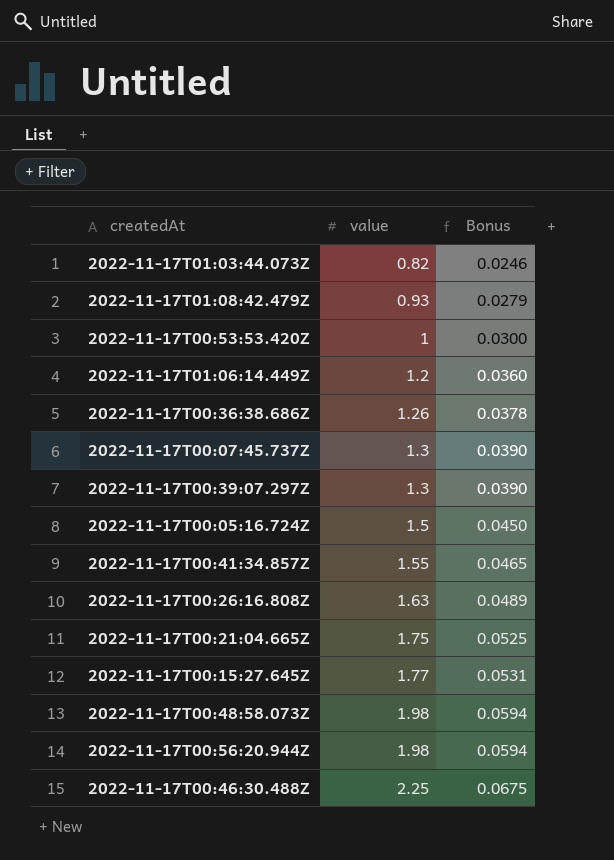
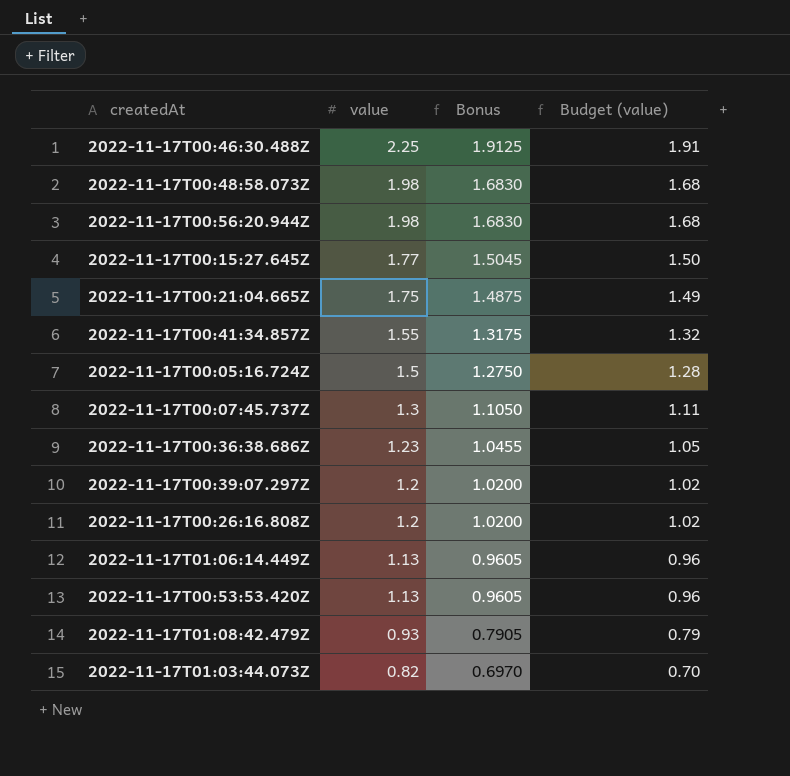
row order: value ascending -> value descending
column Bonus | formula: [value] * 0.03 -> [value] * 0.85
column Budget (value) | formula: none -> [value] * 0.85
2022-11-17T00:36:38.686Z | value: 1.26 -> 1.23
2022-11-17T00:39:07.297Z | value: 1.3 -> 1.2
2022-11-17T00:26:16.808Z | value: 1.63 -> 1.2
2022-11-17T01:06:14.449Z | value: 1.2 -> 1.13
2022-11-17T00:53:53.420Z | value: 1 -> 1.13

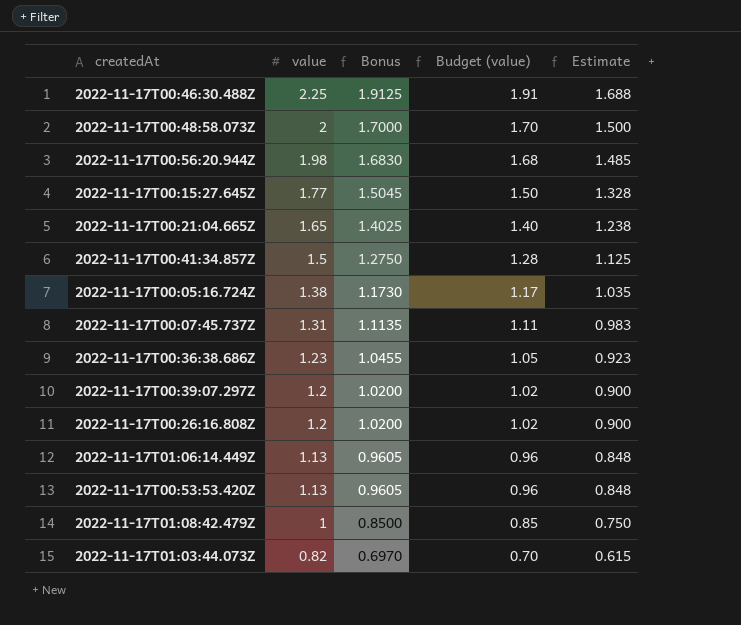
column Estimate | formula: none -> [value] * 0.75
2022-11-17T00:48:58.073Z | value: 1.98 -> 2
2022-11-17T00:48:58.073Z | Bonus: 1.6830 -> 1.7000
2022-11-17T00:48:58.073Z | Budget (value): 1.68 -> 1.70
2022-11-17T00:21:04.665Z | value: 1.75 -> 1.65
2022-11-17T00:21:04.665Z | Bonus: 1.4875 -> 1.4025
2022-11-17T00:21:04.665Z | Budget (value): 1.49 -> 1.40
2022-11-17T00:41:34.857Z | value: 1.55 -> 1.5
2022-11-17T00:41:34.857Z | Bonus: 1.3175 -> 1.2750
2022-11-17T00:41:34.857Z | Budget (value): 1.32 -> 1.28
2022-11-17T00:05:16.724Z | value: 1.5 -> 1.38
2022-11-17T00:05:16.724Z | Bonus: 1.2750 -> 1.1730
2022-11-17T00:05:16.724Z | Budget (value): 1.28 -> 1.17
2022-11-17T00:07:45.737Z | value: 1.3 -> 1.31
2022-11-17T00:07:45.737Z | Bonus: 1.1050 -> 1.1135
2022-11-17T01:08:42.479Z | value: 0.93 -> 1
2022-11-17T01:08:42.479Z | Bonus: 0.7905 -> 0.8500
2022-11-17T01:08:42.479Z | Budget (value): 0.79 -> 0.85

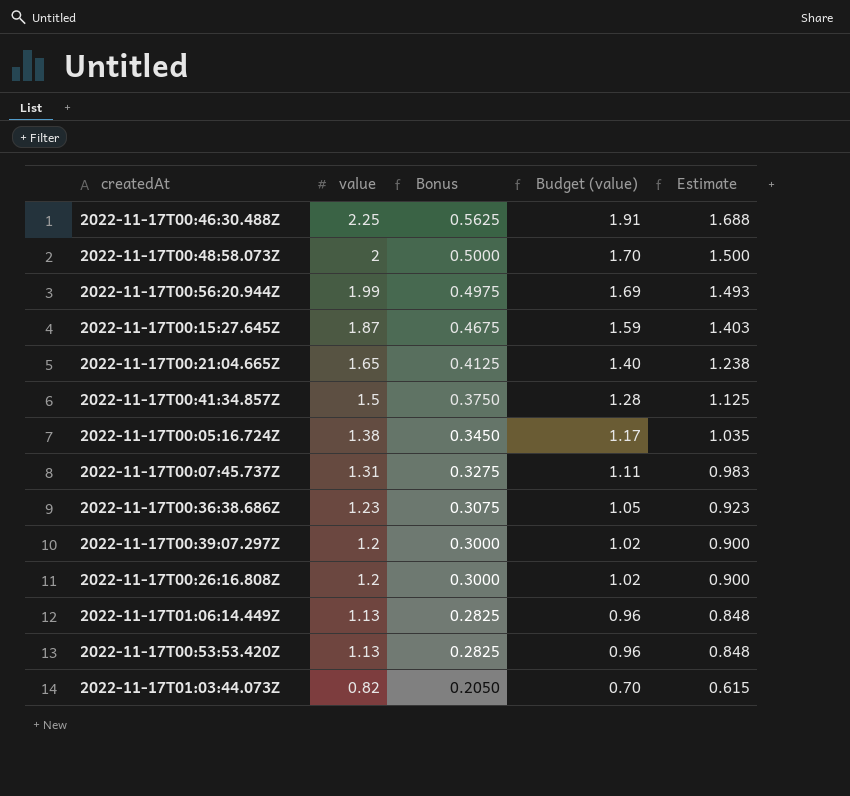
column Bonus | formula: [value] * 0.85 -> [value] * 0.25
row 2022-11-17T01:08:42.479Z: 1 | 0.8500 | 0.85 | 0.750 -> none
2022-11-17T00:56:20.944Z | value: 1.98 -> 1.99
2022-11-17T00:56:20.944Z | Budget (value): 1.68 -> 1.69
2022-11-17T00:56:20.944Z | Estimate: 1.485 -> 1.493
2022-11-17T00:15:27.645Z | value: 1.77 -> 1.87
2022-11-17T00:15:27.645Z | Budget (value): 1.50 -> 1.59
2022-11-17T00:15:27.645Z | Estimate: 1.328 -> 1.403

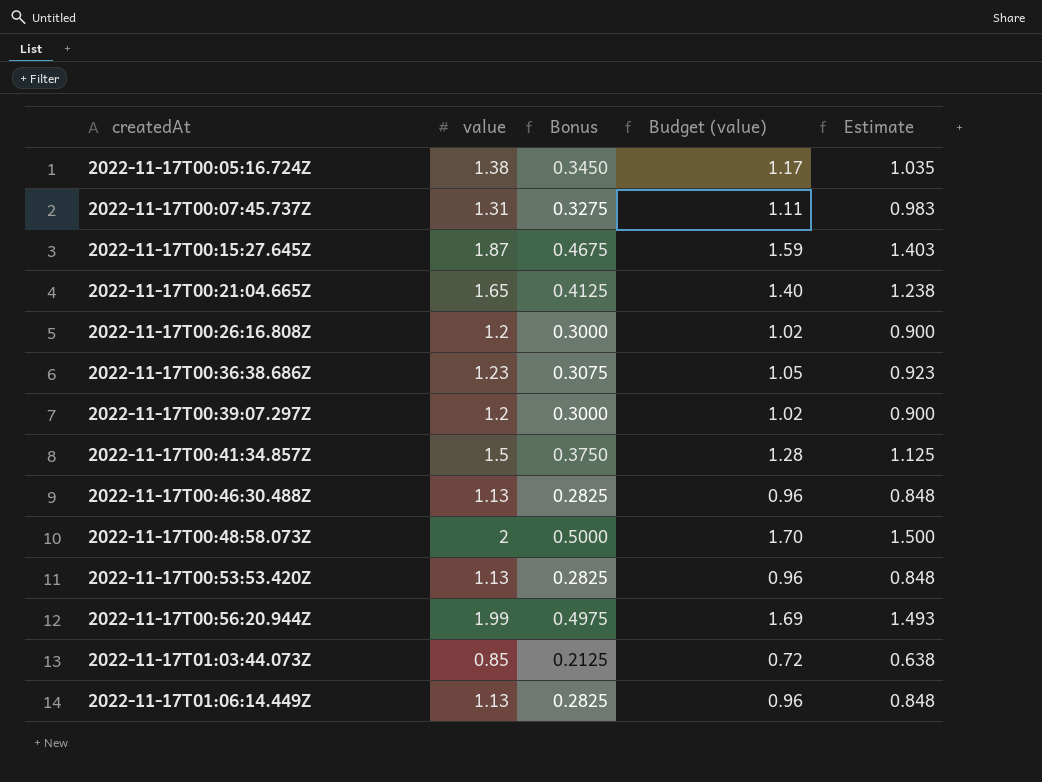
row order: value descending -> createdAt ascending
2022-11-17T00:46:30.488Z | value: 2.25 -> 1.13
2022-11-17T00:46:30.488Z | Bonus: 0.5625 -> 0.2825
2022-11-17T00:46:30.488Z | Budget (value): 1.91 -> 0.96
2022-11-17T00:46:30.488Z | Estimate: 1.688 -> 0.848
2022-11-17T01:03:44.073Z | value: 0.82 -> 0.85
2022-11-17T01:03:44.073Z | Bonus: 0.2050 -> 0.2125
2022-11-17T01:03:44.073Z | Budget (value): 0.70 -> 0.72
2022-11-17T01:03:44.073Z | Estimate: 0.615 -> 0.638

